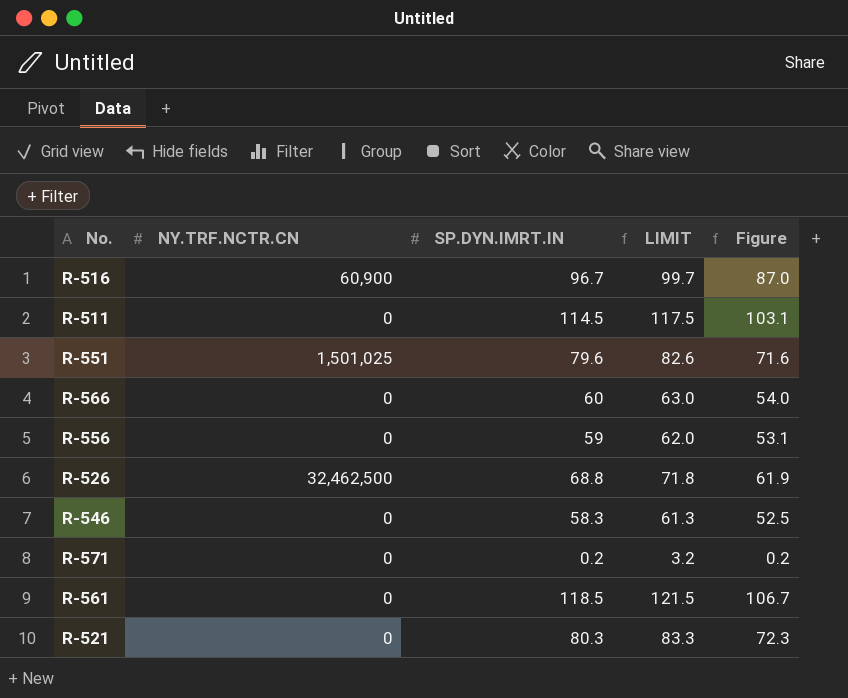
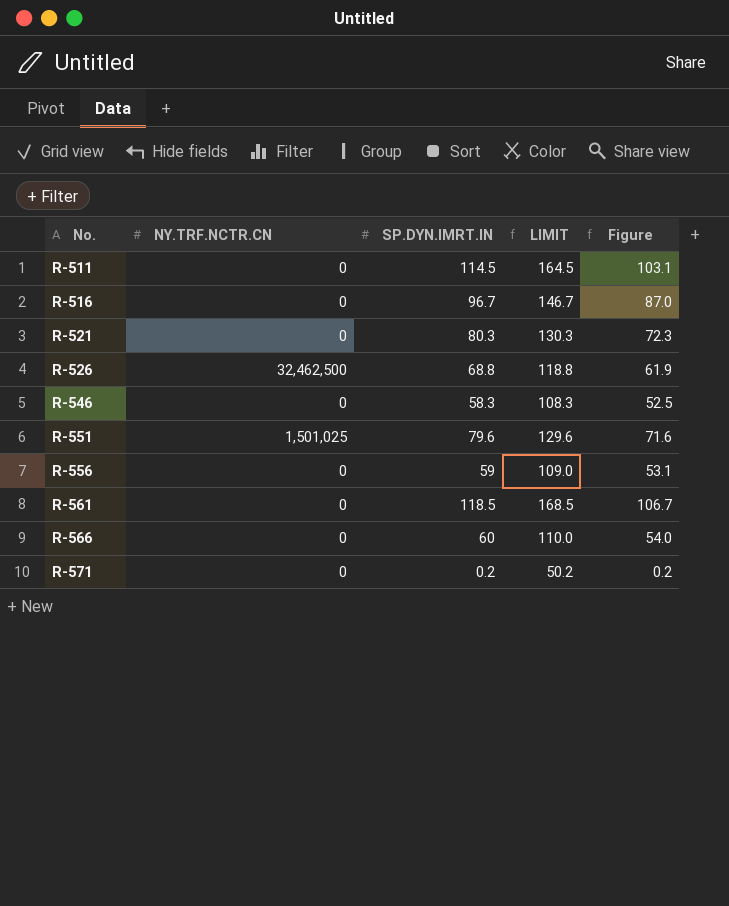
row order: none -> No. ascending
column LIMIT | formula: [SP.DYN.IMRT.IN] + 3 -> [SP.DYN.IMRT.IN] + 50
R-516 | NY.TRF.NCTR.CN: 60,900 -> 0

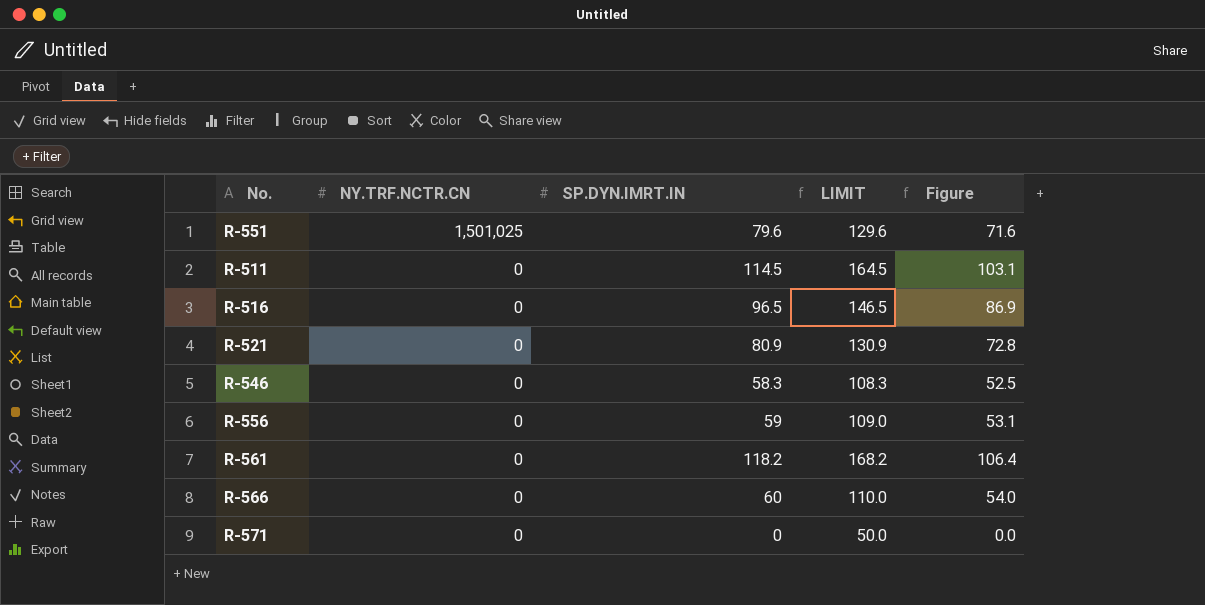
row order: No. ascending -> NY.TRF.NCTR.CN descending
row R-526: 32,462,500 | 68.8 | 118.8 | 61.9 -> none
R-516 | SP.DYN.IMRT.IN: 96.7 -> 96.5
R-516 | LIMIT: 146.7 -> 146.5
R-516 | Figure: 87.0 -> 86.9
R-521 | SP.DYN.IMRT.IN: 80.3 -> 80.9
R-521 | LIMIT: 130.3 -> 130.9
R-521 | Figure: 72.3 -> 72.8
R-561 | SP.DYN.IMRT.IN: 118.5 -> 118.2
R-561 | LIMIT: 168.5 -> 168.2
R-561 | Figure: 106.7 -> 106.4
R-571 | SP.DYN.IMRT.IN: 0.2 -> 0
R-571 | LIMIT: 50.2 -> 50.0
R-571 | Figure: 0.2 -> 0.0

